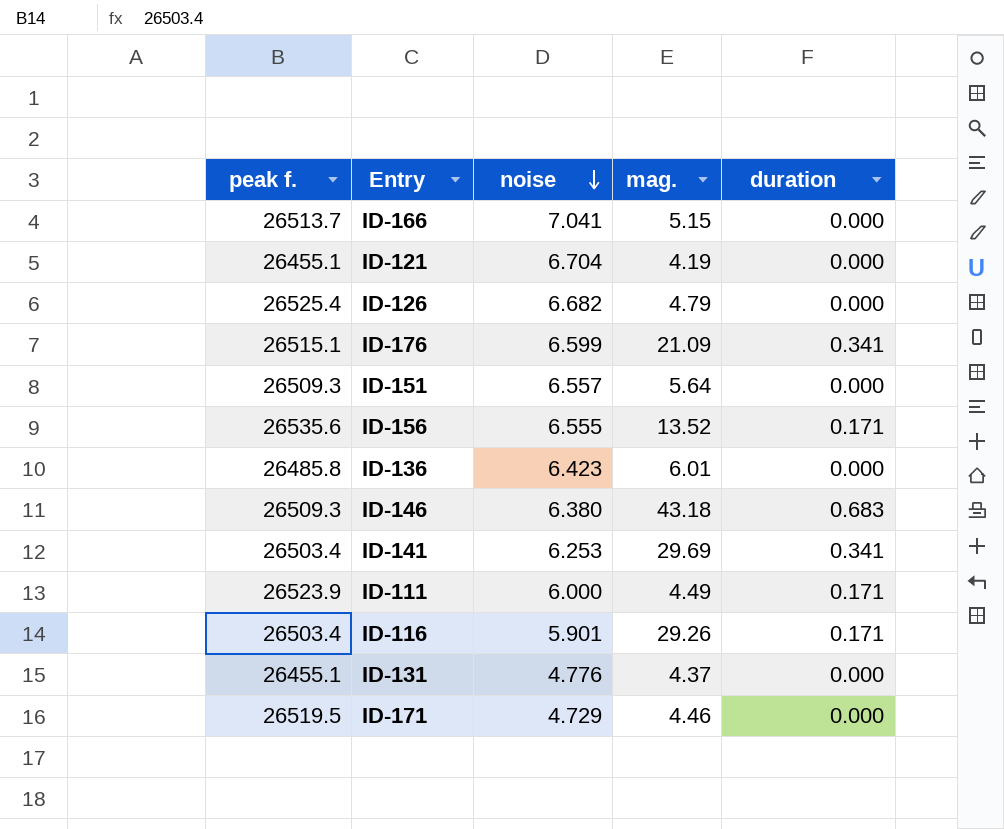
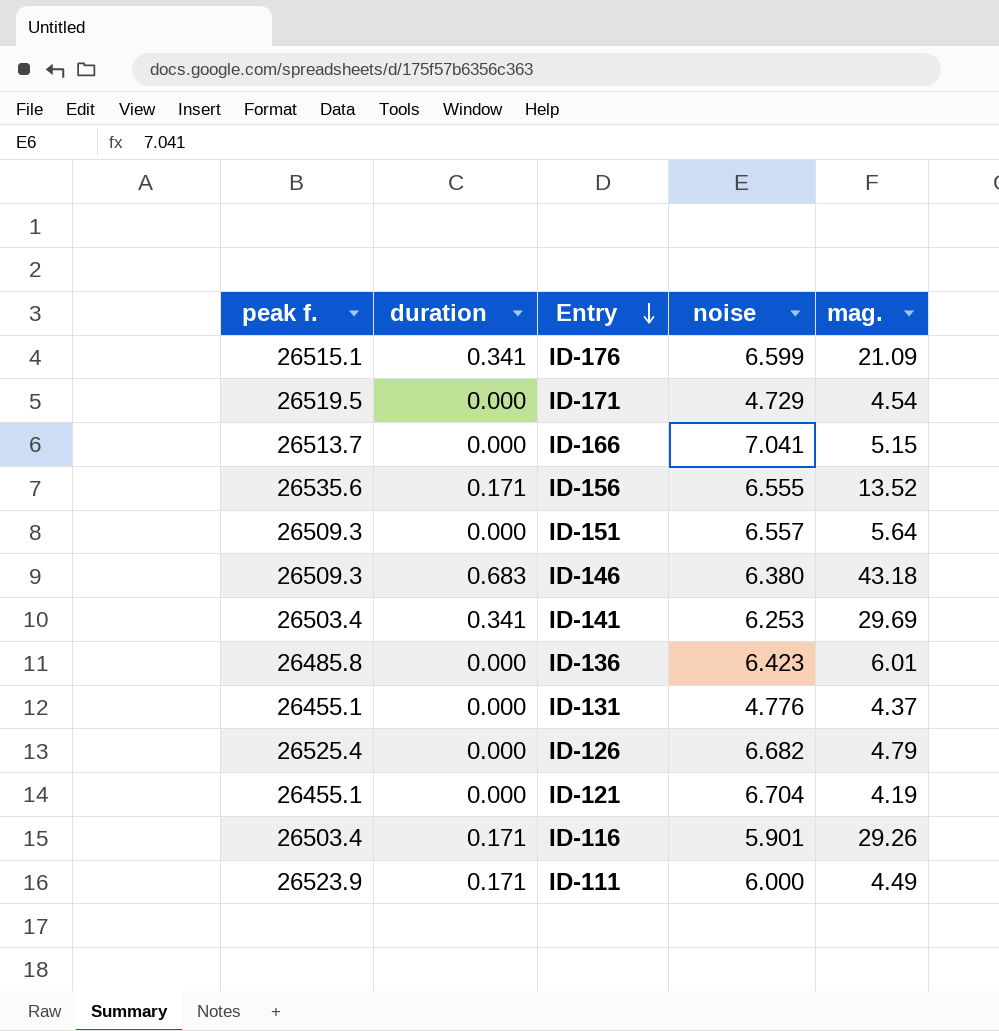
row order: noise descending -> Entry descending
column duration | position: 5 -> 2
ID-171 | mag.: 4.46 -> 4.54

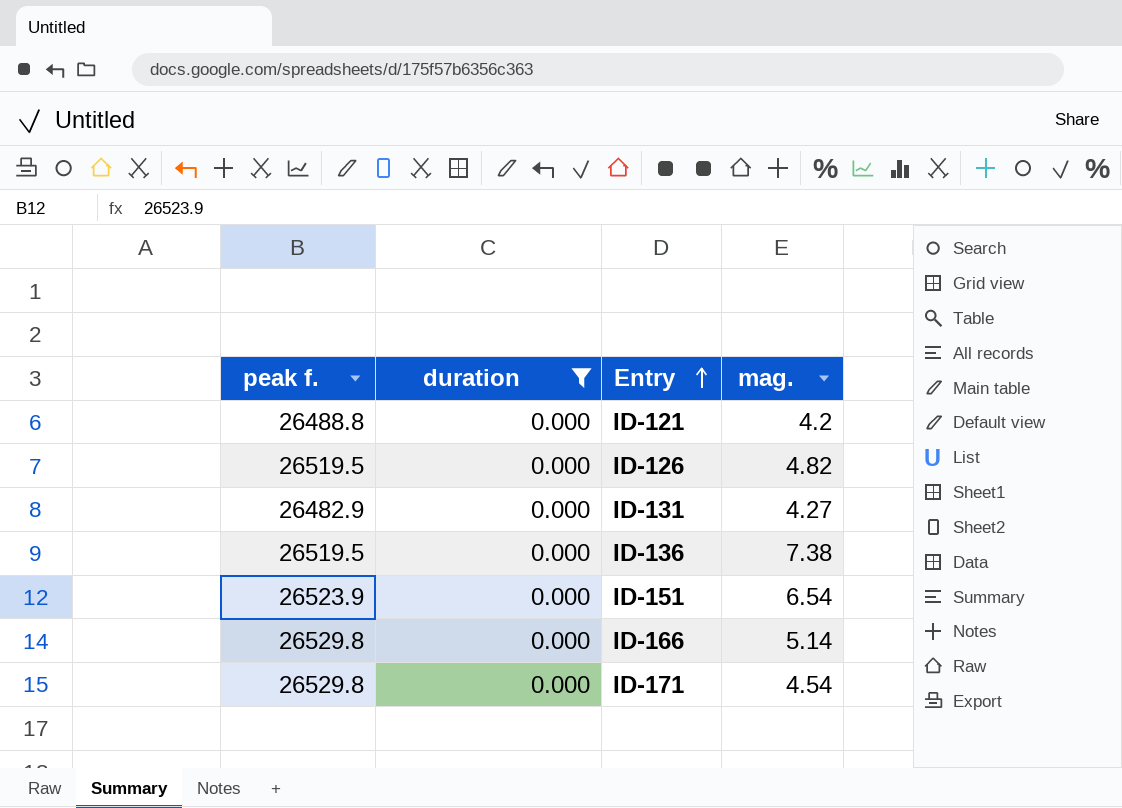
filter: none -> duration = 0.000
row order: Entry descending -> Entry ascending
column noise | position: 4 -> none
ID-121 | peak f.: 26455.1 -> 26488.8
ID-121 | mag.: 4.19 -> 4.2
ID-126 | peak f.: 26525.4 -> 26519.5
ID-126 | mag.: 4.79 -> 4.82
ID-131 | peak f.: 26455.1 -> 26482.9
ID-131 | mag.: 4.37 -> 4.27
ID-136 | peak f.: 26485.8 -> 26519.5
ID-136 | mag.: 6.01 -> 7.38
ID-151 | peak f.: 26509.3 -> 26523.9
ID-151 | mag.: 5.64 -> 6.54
ID-166 | peak f.: 26513.7 -> 26529.8
ID-166 | mag.: 5.15 -> 5.14
ID-171 | peak f.: 26519.5 -> 26529.8

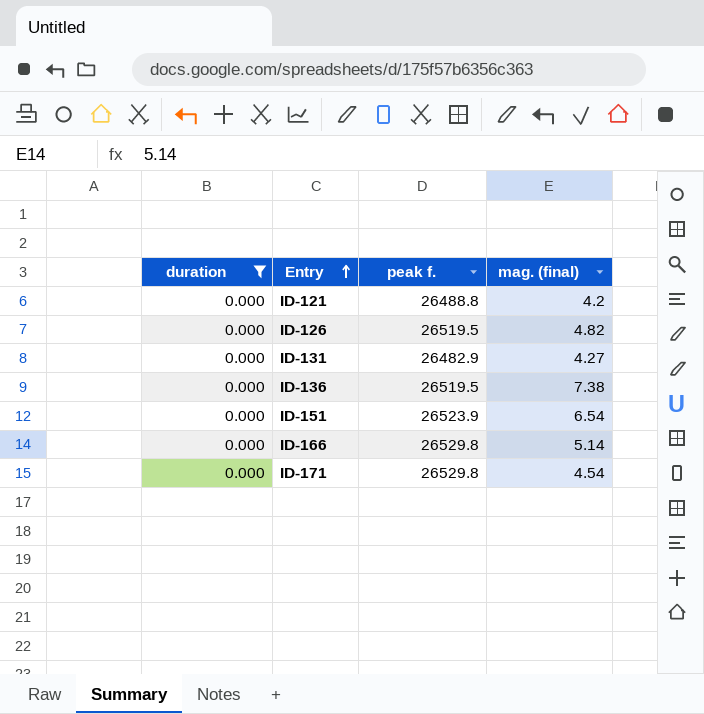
column peak f. | position: 1 -> 3
column name: mag. -> mag. (final)

